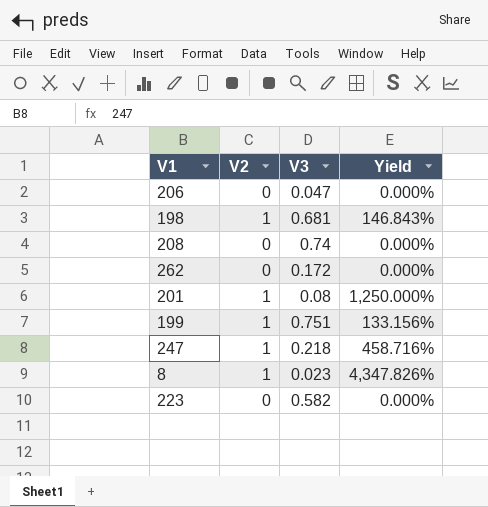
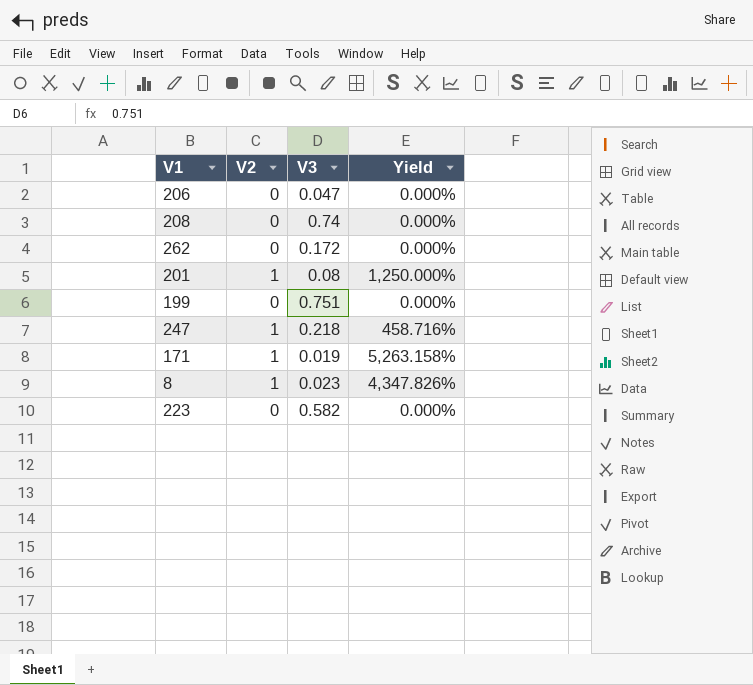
row 198: 1 | 0.681 | 146.843% -> none
199 | V2: 1 -> 0
199 | Yield: 133.156% -> 0.000%
row 171: none -> 1 | 0.019 | 5,263.158%

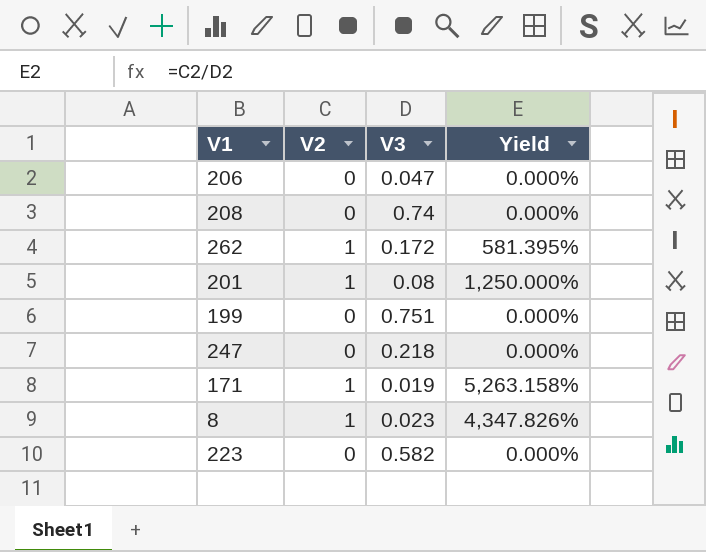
262 | V2: 0 -> 1
262 | Yield: 0.000% -> 581.395%
247 | V2: 1 -> 0
247 | Yield: 458.716% -> 0.000%

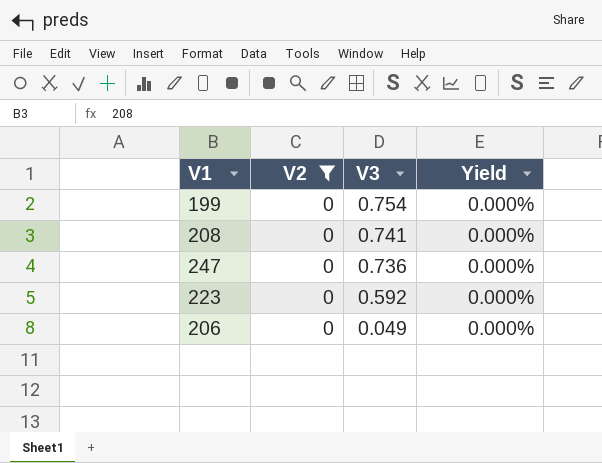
filter: none -> V2 = 0
row order: none -> V3 descending
199 | V3: 0.751 -> 0.754
208 | V3: 0.74 -> 0.741
247 | V3: 0.218 -> 0.736
223 | V3: 0.582 -> 0.592
206 | V3: 0.047 -> 0.049

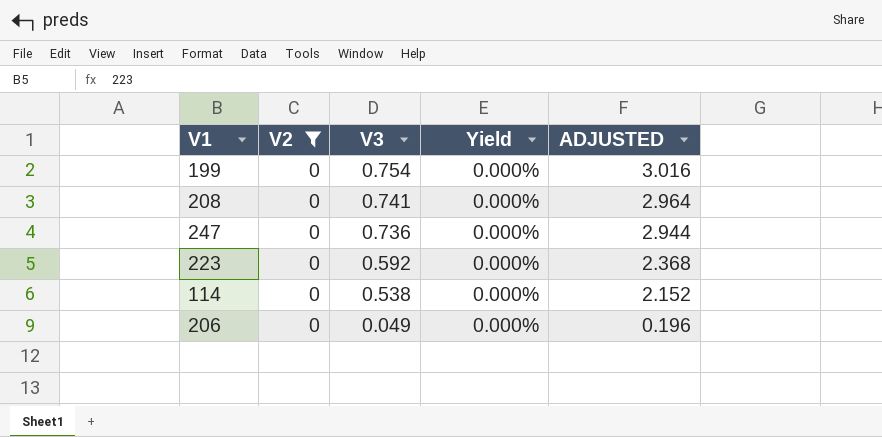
column ADJUSTED | formula: none -> [V3] * 4
row 114: none -> 0 | 0.538 | 0.000% | 2.152

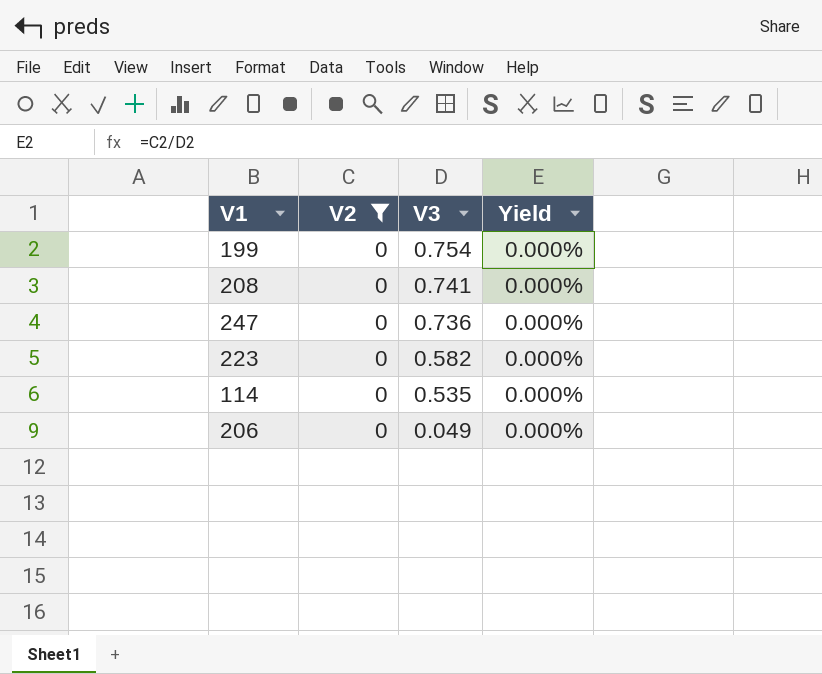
column ADJUSTED | formula: [V3] * 4 -> none
223 | V3: 0.592 -> 0.582
114 | V3: 0.538 -> 0.535

